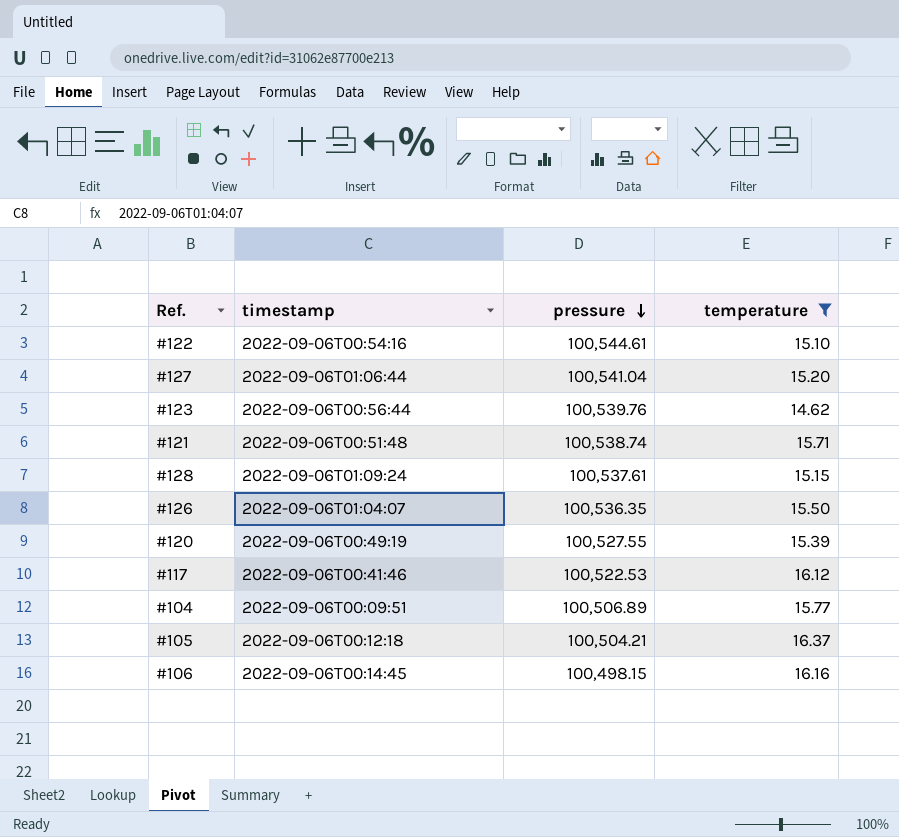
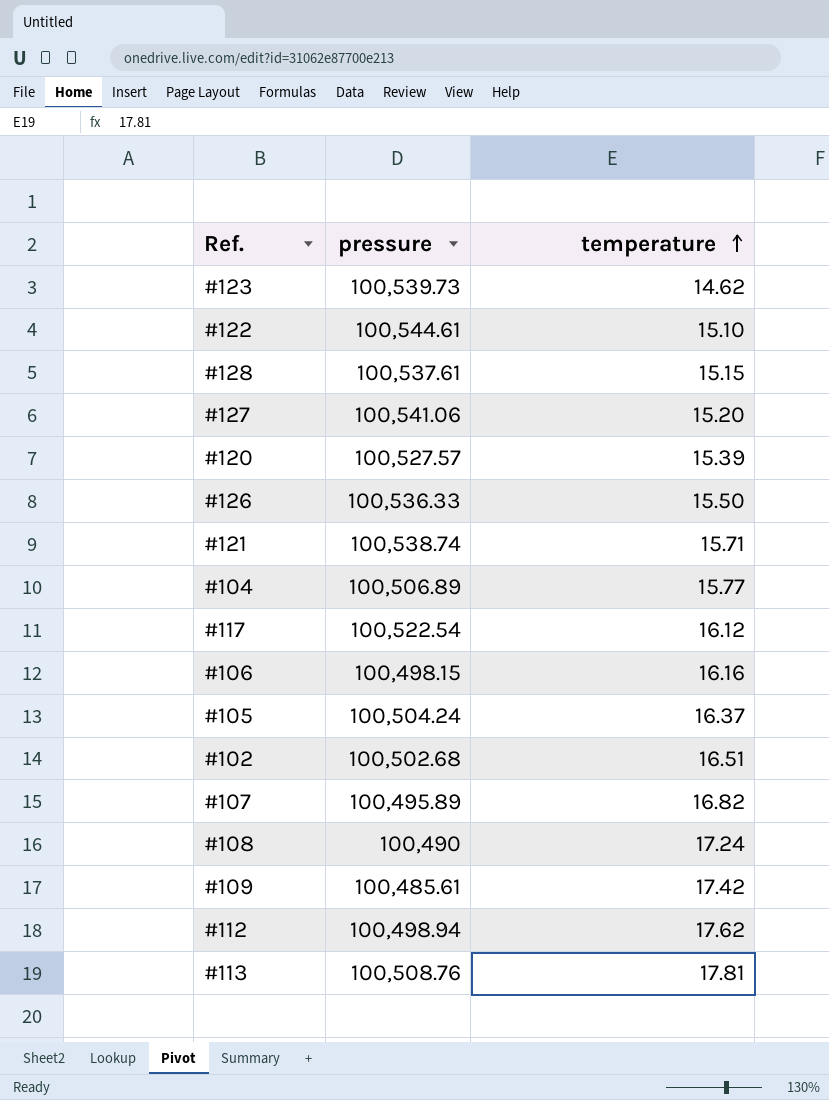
filter: temperature <= 16.37 -> none
row order: pressure descending -> temperature ascending
column timestamp | position: 2 -> none
#123 | pressure: 100,539.76 -> 100,539.73
#127 | pressure: 100,541.04 -> 100,541.06
#120 | pressure: 100,527.55 -> 100,527.57
#126 | pressure: 100,536.35 -> 100,536.33
#117 | pressure: 100,522.53 -> 100,522.54
#105 | pressure: 100,504.21 -> 100,504.24

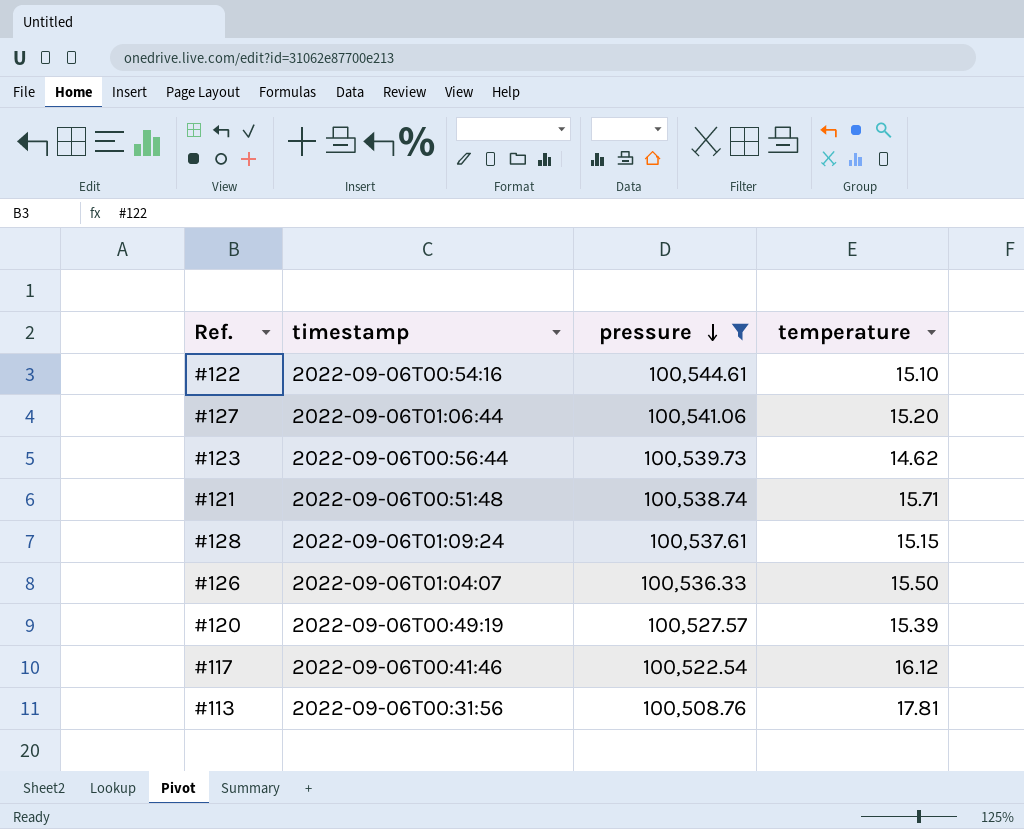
filter: none -> pressure >= 100,508.76
row order: temperature ascending -> pressure descending
column timestamp | position: none -> 2

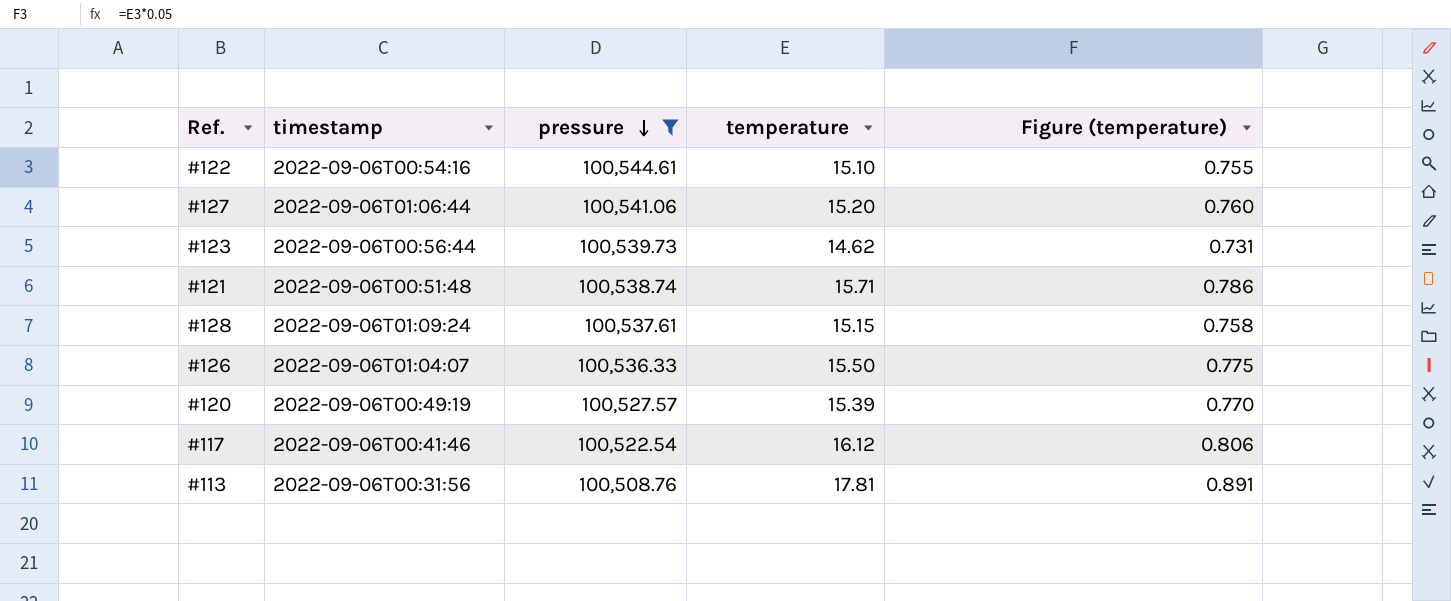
column Figure (temperature) | formula: none -> [temperature] * 0.05

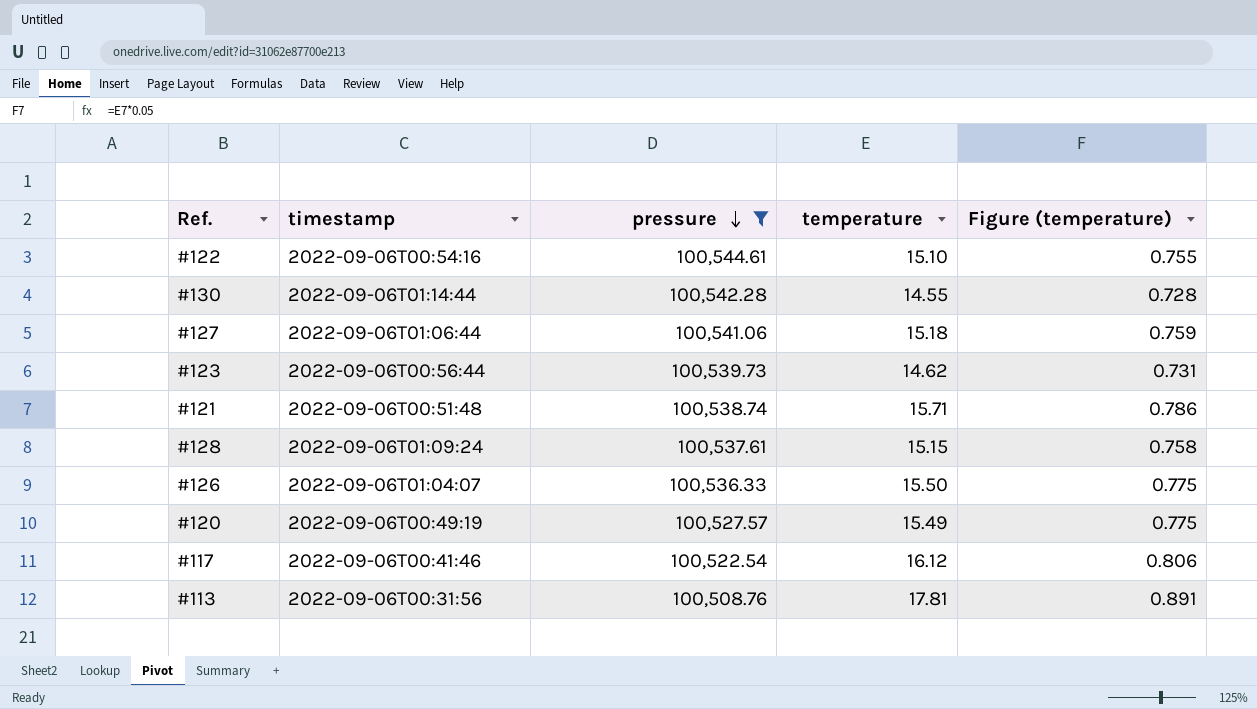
row #130: none -> 2022-09-06T01:14:44 | 100,542.28 | 14.55 | 0.728
#127 | temperature: 15.20 -> 15.18
#127 | Figure (temperature): 0.760 -> 0.759
#120 | temperature: 15.39 -> 15.49
#120 | Figure (temperature): 0.770 -> 0.775

